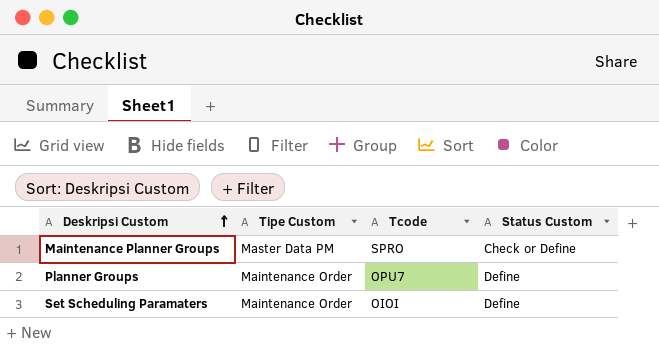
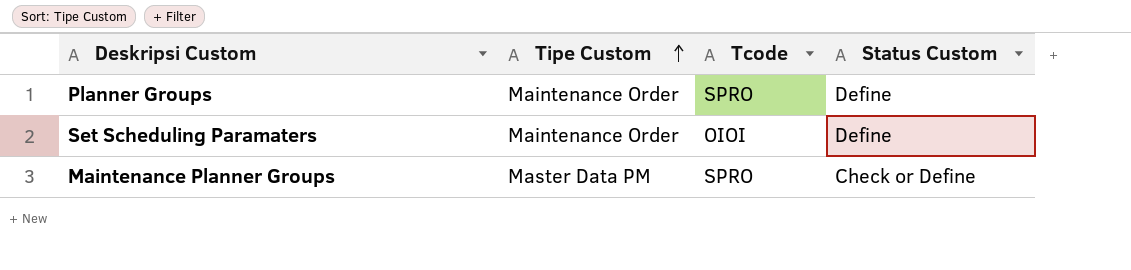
row order: Deskripsi Custom ascending -> Tipe Custom ascending
Planner Groups | Tcode: OPU7 -> SPRO

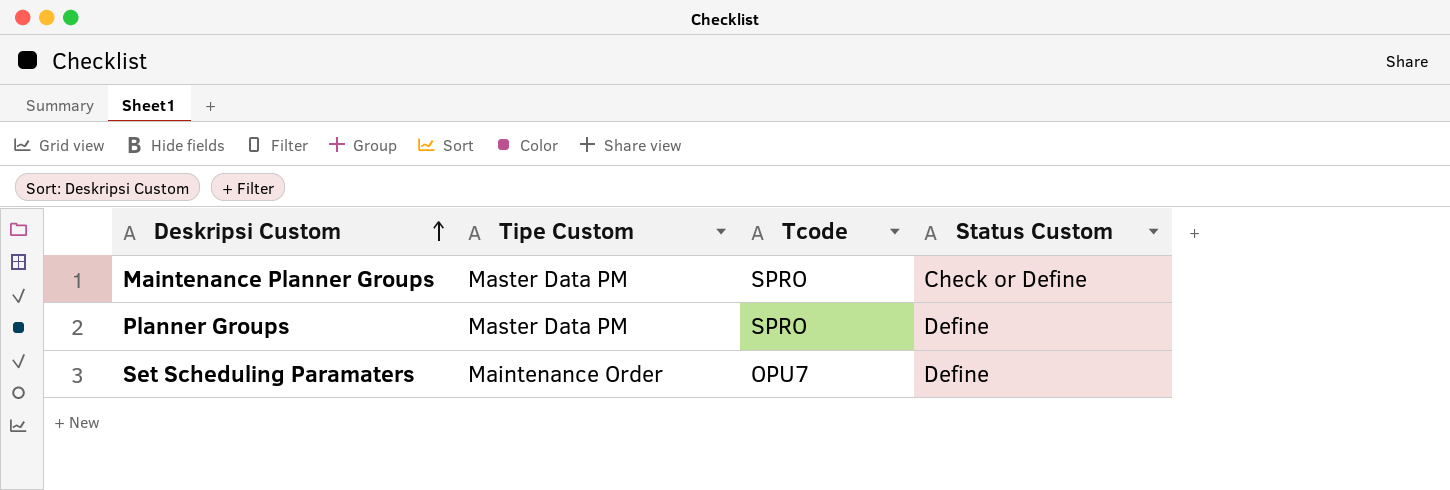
row order: Tipe Custom ascending -> Deskripsi Custom ascending
Planner Groups | Tipe Custom: Maintenance Order -> Master Data PM
Set Scheduling Paramaters | Tcode: OIOI -> OPU7

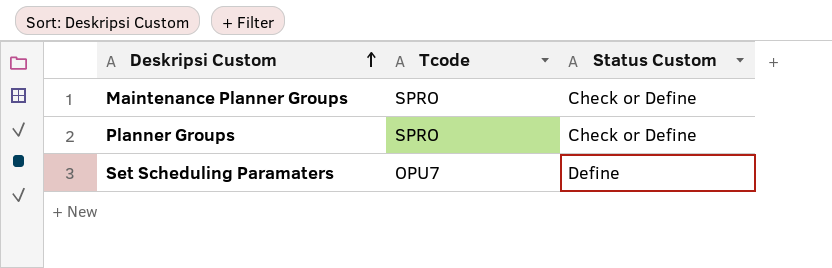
column Tipe Custom | position: 2 -> none
Planner Groups | Status Custom: Define -> Check or Define

